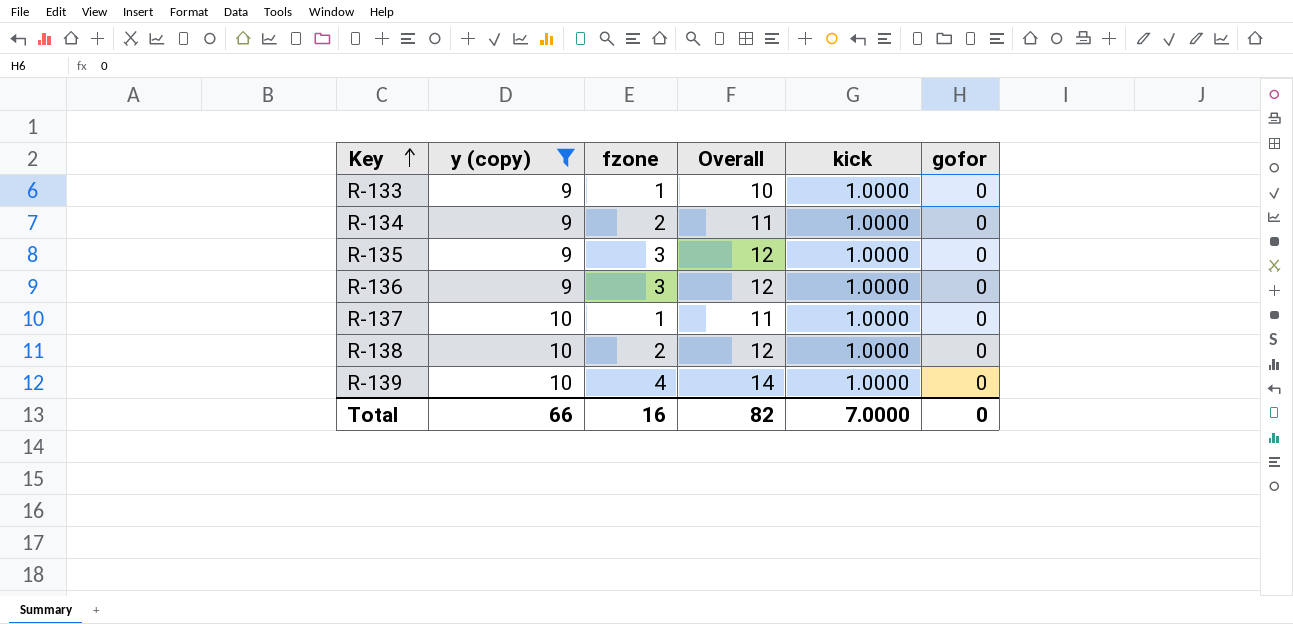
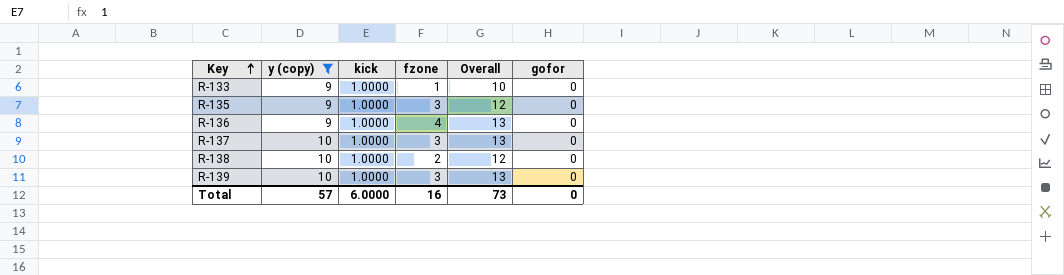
column kick | position: 5 -> 3
row R-134: 9 | 2 | 11 | 1.0000 | 0 -> none
R-136 | fzone: 3 -> 4
R-136 | Overall: 12 -> 13
R-137 | fzone: 1 -> 3
R-137 | Overall: 11 -> 13
R-139 | fzone: 4 -> 3
R-139 | Overall: 14 -> 13
Total | y (copy): 66 -> 57
Total | kick: 7.0000 -> 6.0000
Total | Overall: 82 -> 73

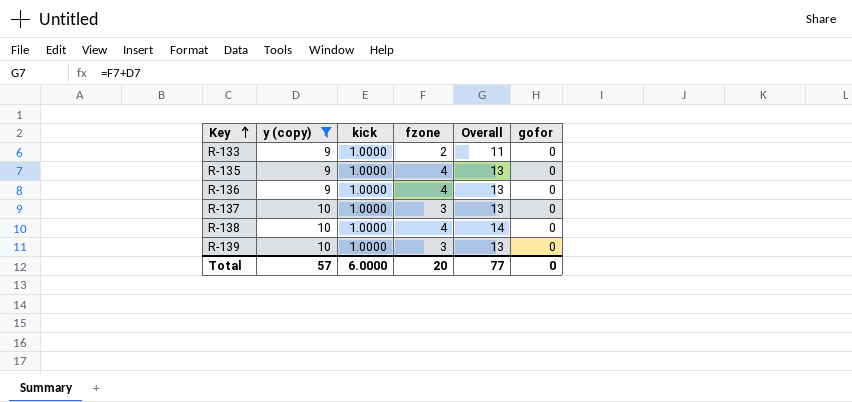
R-133 | fzone: 1 -> 2
R-133 | Overall: 10 -> 11
R-135 | fzone: 3 -> 4
R-135 | Overall: 12 -> 13
R-138 | fzone: 2 -> 4
R-138 | Overall: 12 -> 14
Total | fzone: 16 -> 20
Total | Overall: 73 -> 77

